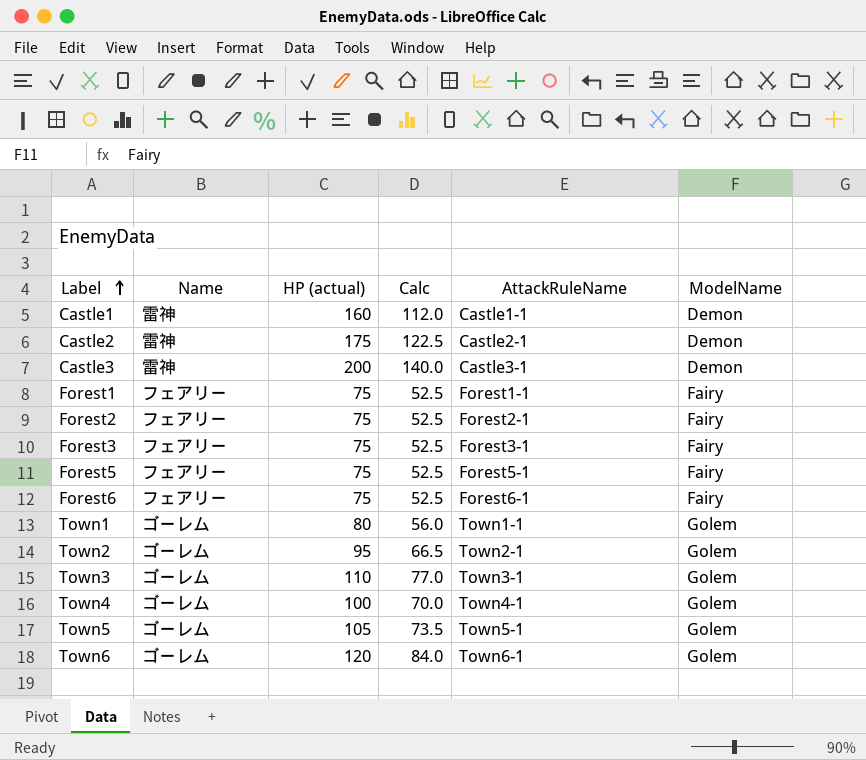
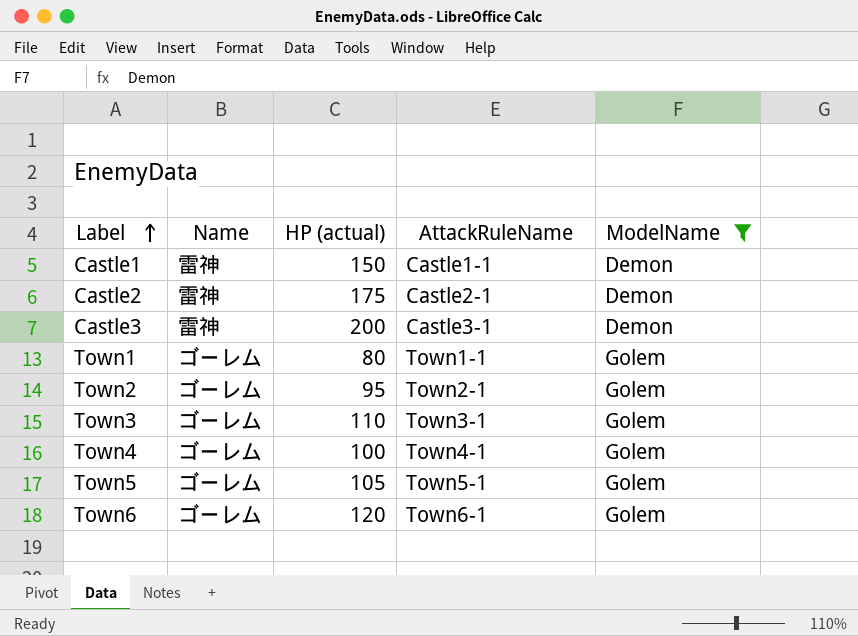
filter: none -> ModelName != Fairy
column Calc | formula: [HP (actual)] * 0.7 -> none
Castle1 | HP (actual): 160 -> 150

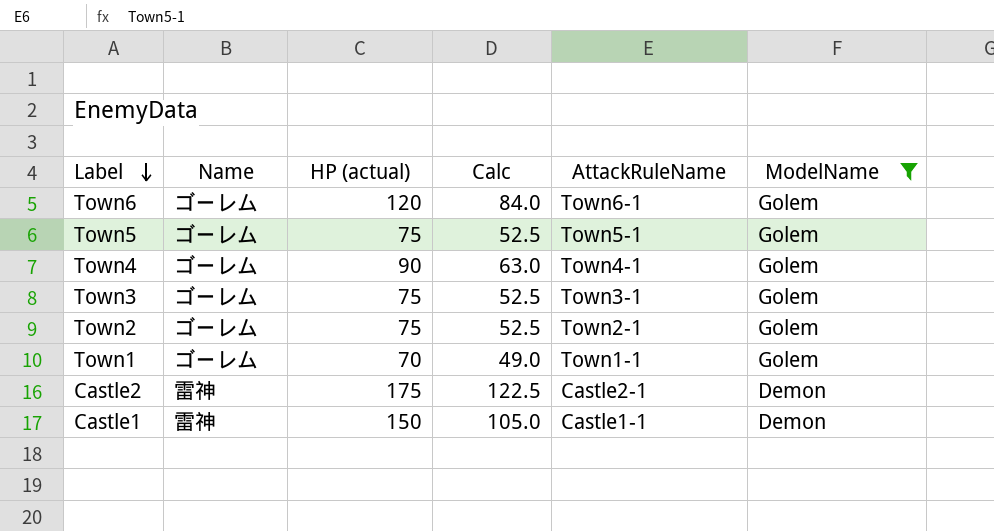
row order: Label ascending -> Label descending
column Calc | formula: none -> [HP (actual)] * 0.7
row Castle3: 雷神 | 200 | Castle3-1 | Demon -> none
Town5 | HP (actual): 105 -> 75
Town4 | HP (actual): 100 -> 90
Town3 | HP (actual): 110 -> 75
Town2 | HP (actual): 95 -> 75
Town1 | HP (actual): 80 -> 70

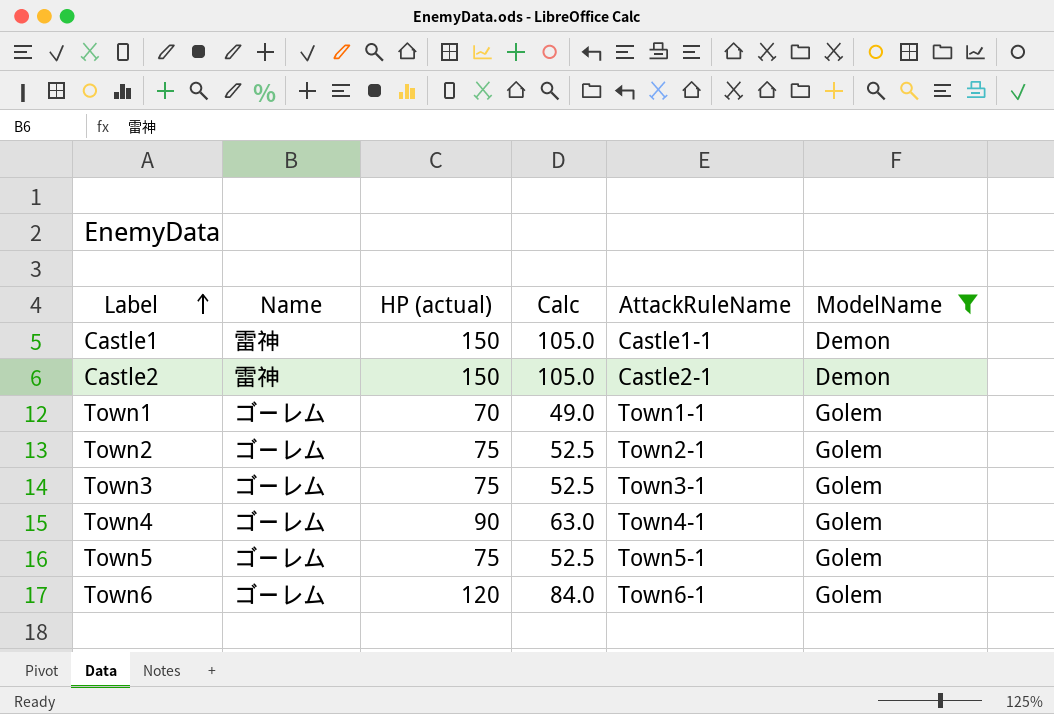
row order: Label descending -> Label ascending
Castle2 | HP (actual): 175 -> 150
Castle2 | Calc: 122.5 -> 105.0

